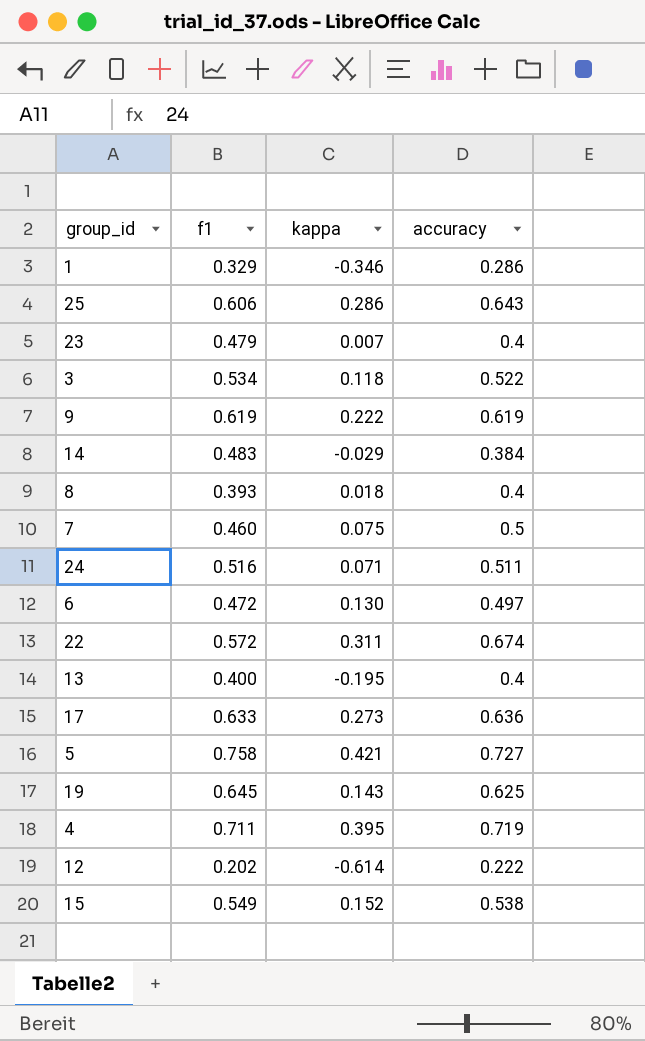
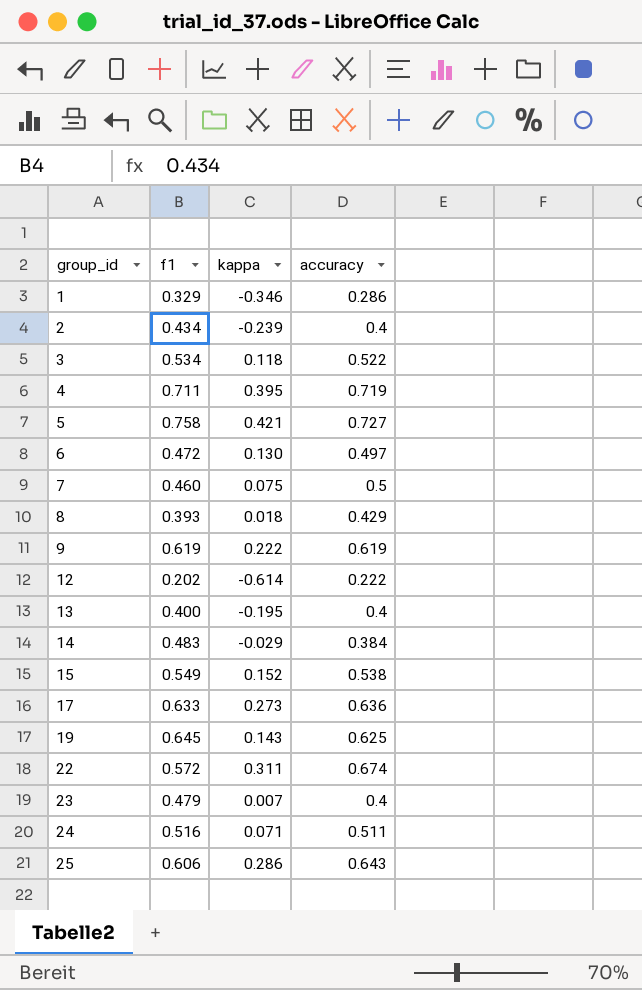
row order: none -> group_id ascending
row 2: none -> 0.434 | -0.239 | 0.4
8 | accuracy: 0.4 -> 0.429

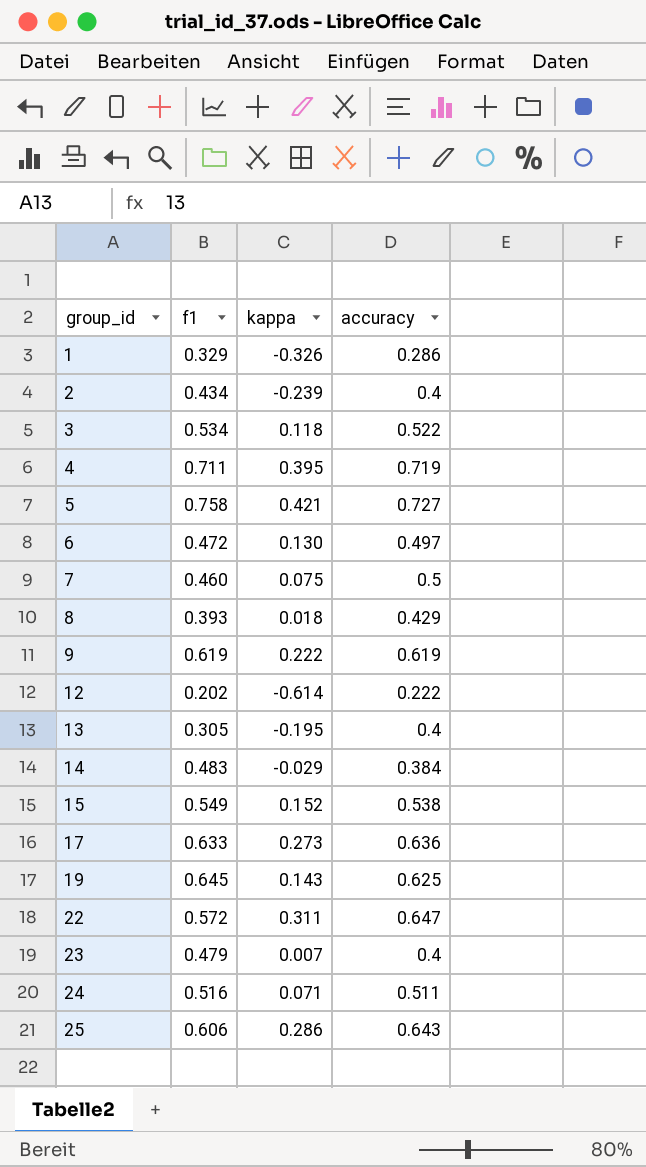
1 | kappa: -0.346 -> -0.326
13 | f1: 0.400 -> 0.305
22 | accuracy: 0.674 -> 0.647

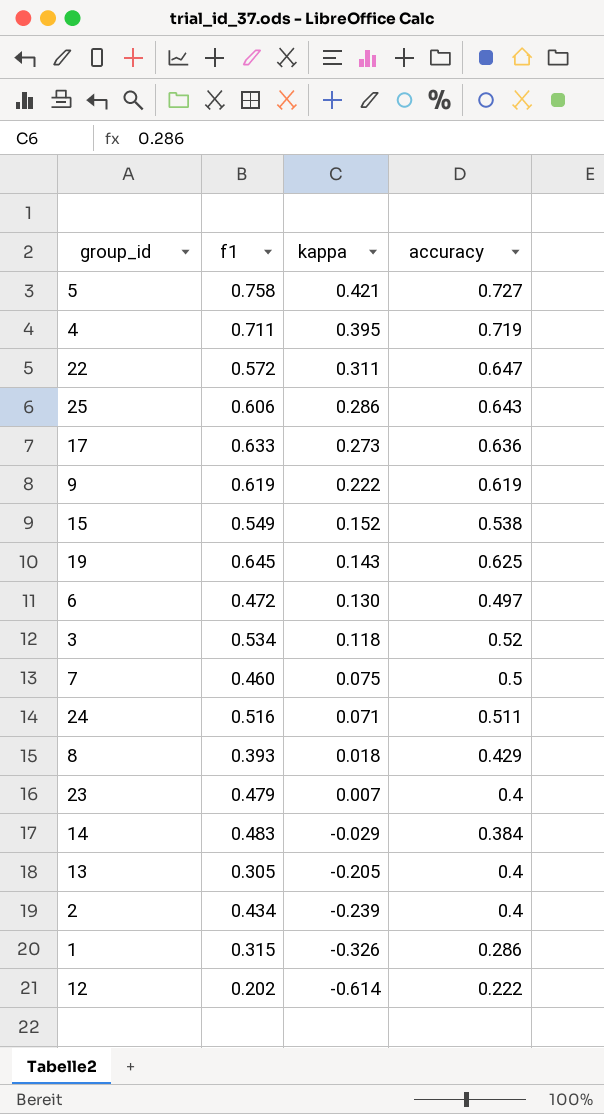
row order: group_id ascending -> kappa descending
3 | accuracy: 0.522 -> 0.52
13 | kappa: -0.195 -> -0.205
1 | f1: 0.329 -> 0.315

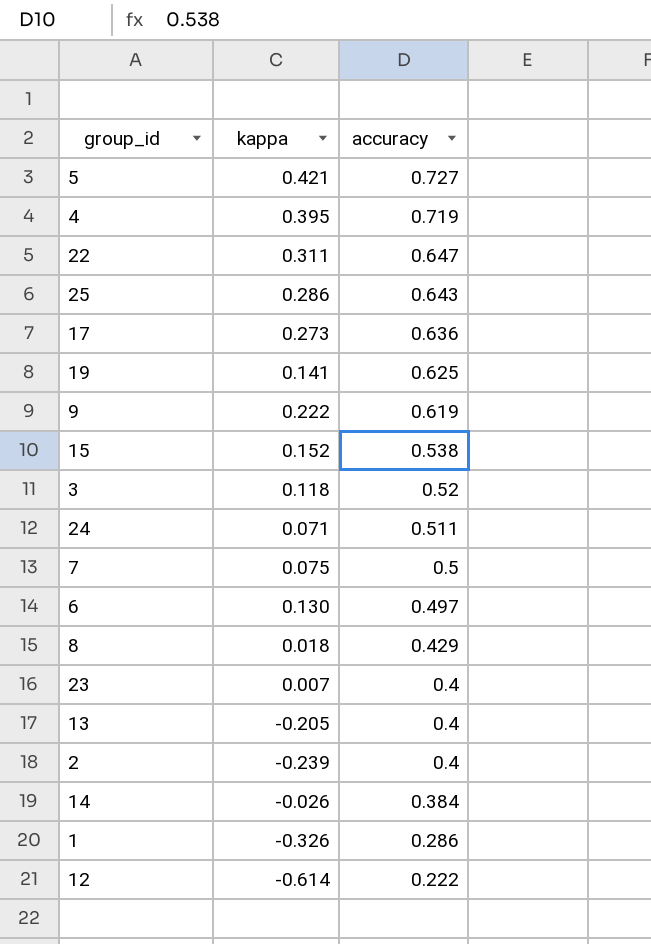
row order: kappa descending -> accuracy descending
column f1 | position: 2 -> none
19 | kappa: 0.143 -> 0.141
14 | kappa: -0.029 -> -0.026

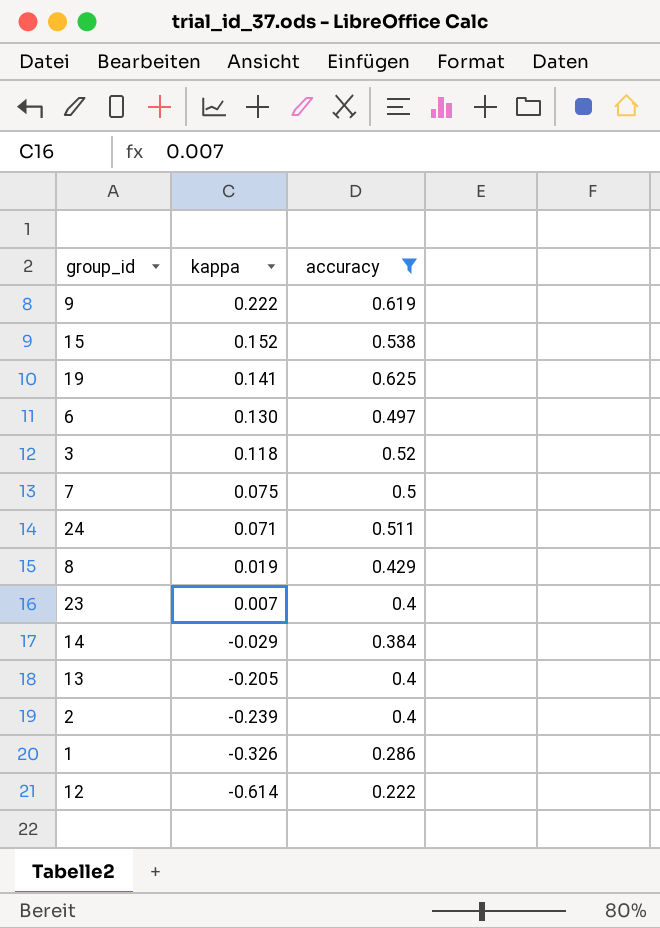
filter: none -> accuracy <= 0.625
row order: accuracy descending -> kappa descending
8 | kappa: 0.018 -> 0.019
14 | kappa: -0.026 -> -0.029

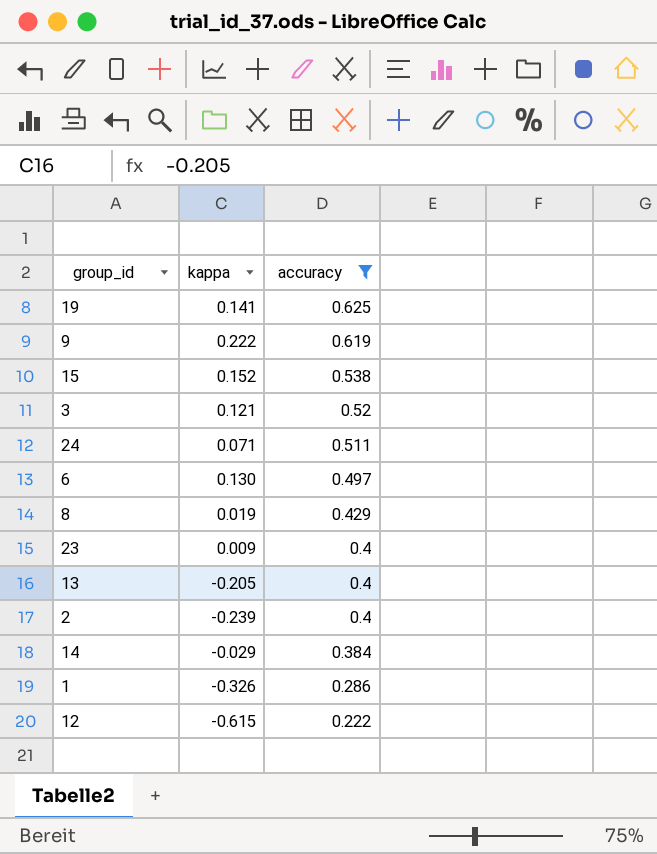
row order: kappa descending -> accuracy descending
row 7: 0.075 | 0.5 -> none
3 | kappa: 0.118 -> 0.121
23 | kappa: 0.007 -> 0.009
12 | kappa: -0.614 -> -0.615

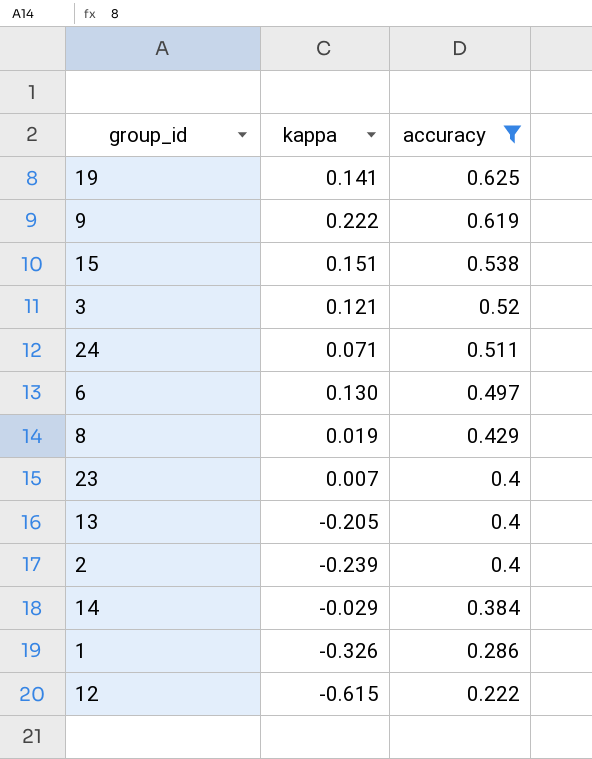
15 | kappa: 0.152 -> 0.151
23 | kappa: 0.009 -> 0.007

